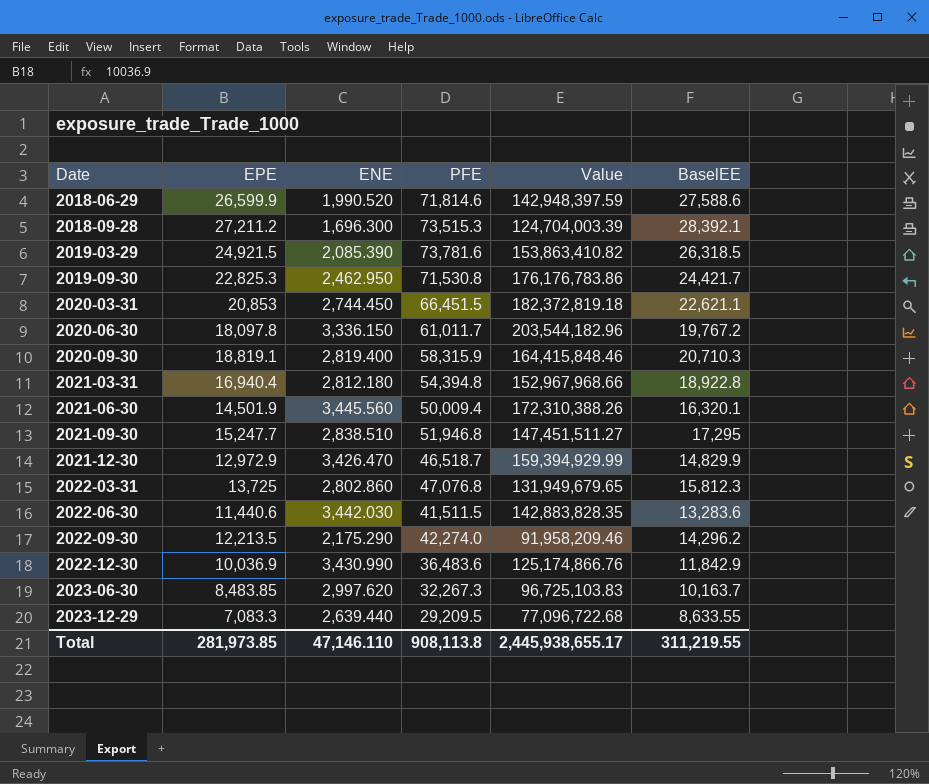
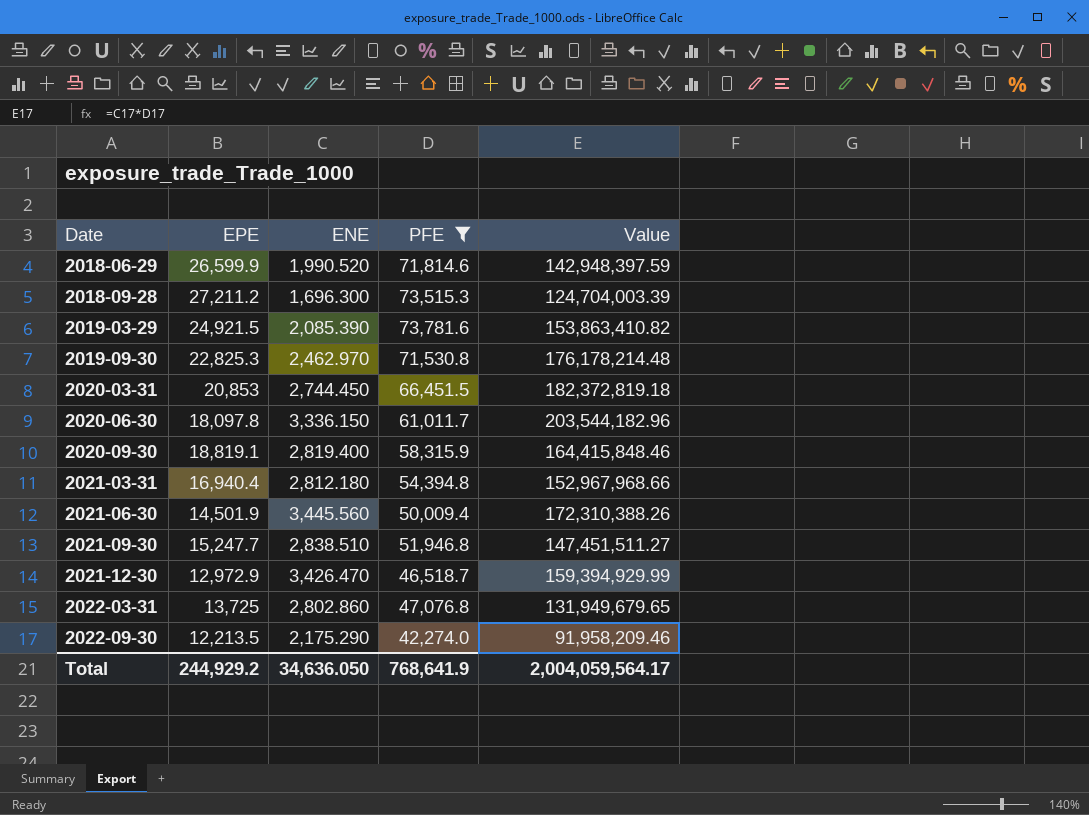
filter: none -> PFE >= 42,274.0
column BaselEE | position: 6 -> none
2019-09-30 | ENE: 2,462.950 -> 2,462.970
2019-09-30 | Value: 176,176,783.86 -> 176,178,214.48
Total | EPE: 281,973.85 -> 244,929.2
Total | ENE: 47,146.110 -> 34,636.050
Total | PFE: 908,113.8 -> 768,641.9
Total | Value: 2,445,938,655.17 -> 2,004,059,564.17

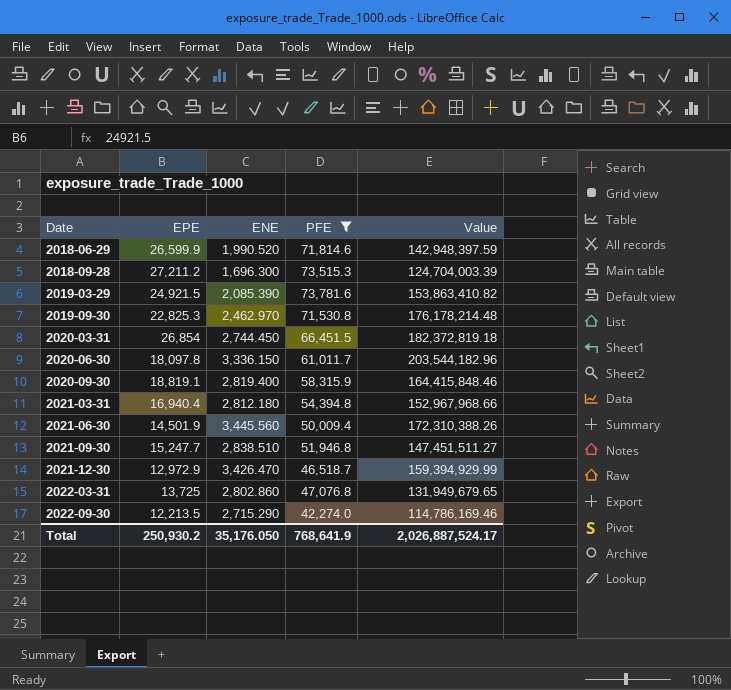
2020-03-31 | EPE: 20,853 -> 26,854
2022-09-30 | ENE: 2,175.290 -> 2,715.290
2022-09-30 | Value: 91,958,209.46 -> 114,786,169.46
Total | EPE: 244,929.2 -> 250,930.2
Total | ENE: 34,636.050 -> 35,176.050
Total | Value: 2,004,059,564.17 -> 2,026,887,524.17

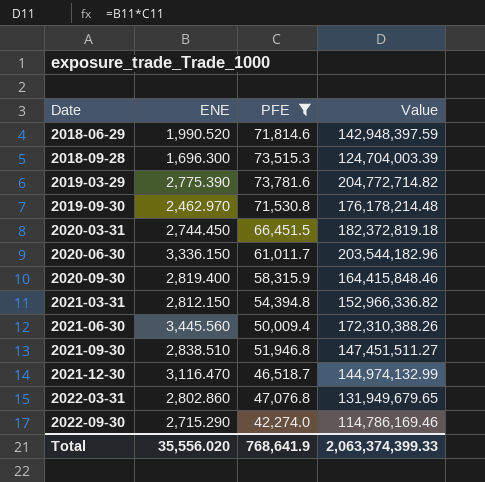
column EPE | position: 2 -> none
2019-03-29 | ENE: 2,085.390 -> 2,775.390
2019-03-29 | Value: 153,863,410.82 -> 204,772,714.82
2021-03-31 | ENE: 2,812.180 -> 2,812.150
2021-03-31 | Value: 152,967,968.66 -> 152,966,336.82
2021-12-30 | ENE: 3,426.470 -> 3,116.470
2021-12-30 | Value: 159,394,929.99 -> 144,974,132.99
Total | ENE: 35,176.050 -> 35,556.020
Total | Value: 2,026,887,524.17 -> 2,063,374,399.33

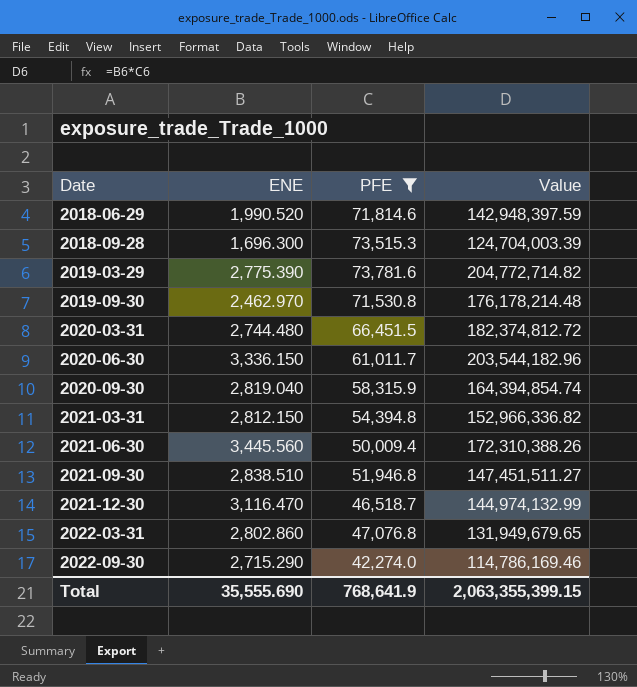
2020-03-31 | ENE: 2,744.450 -> 2,744.480
2020-03-31 | Value: 182,372,819.18 -> 182,374,812.72
2020-09-30 | ENE: 2,819.400 -> 2,819.040
2020-09-30 | Value: 164,415,848.46 -> 164,394,854.74
Total | ENE: 35,556.020 -> 35,555.690
Total | Value: 2,063,374,399.33 -> 2,063,355,399.15

